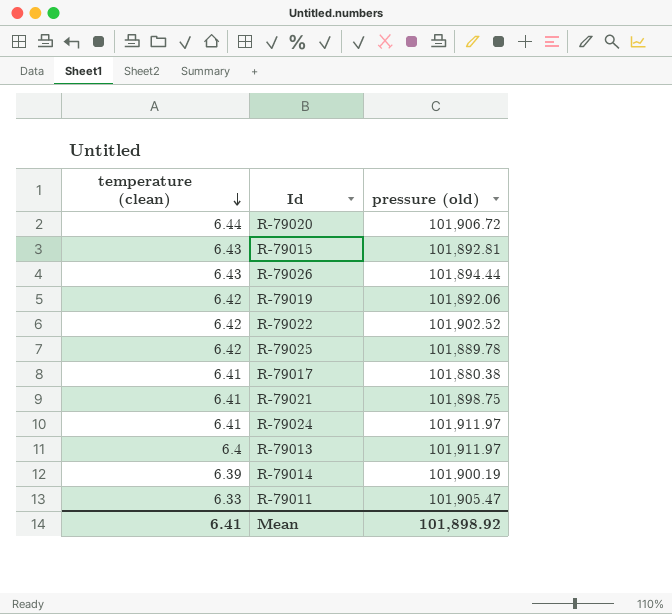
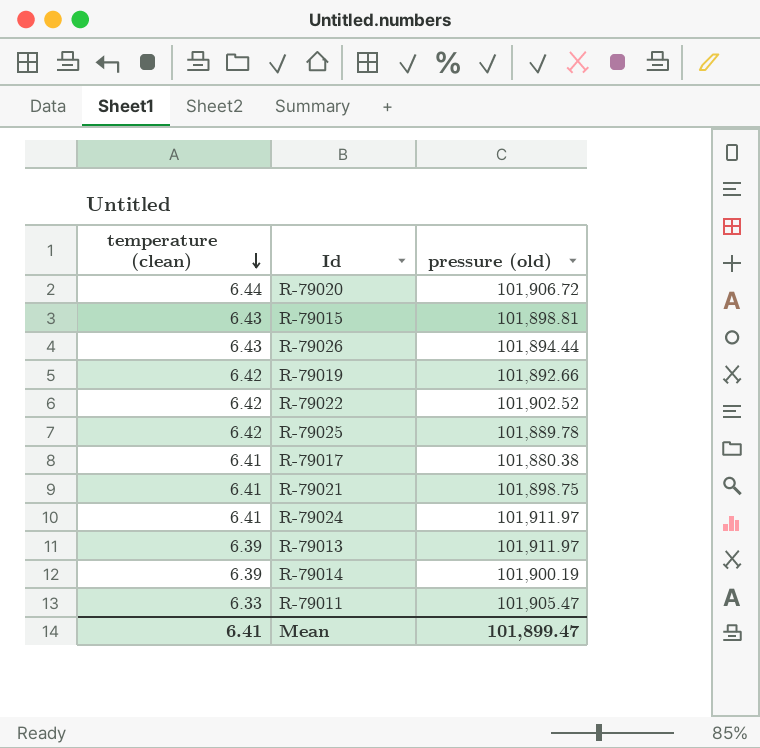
R-79015 | pressure (old): 101,892.81 -> 101,898.81
R-79019 | pressure (old): 101,892.06 -> 101,892.66
R-79013 | temperature (clean): 6.4 -> 6.39
Mean | pressure (old): 101,898.92 -> 101,899.47

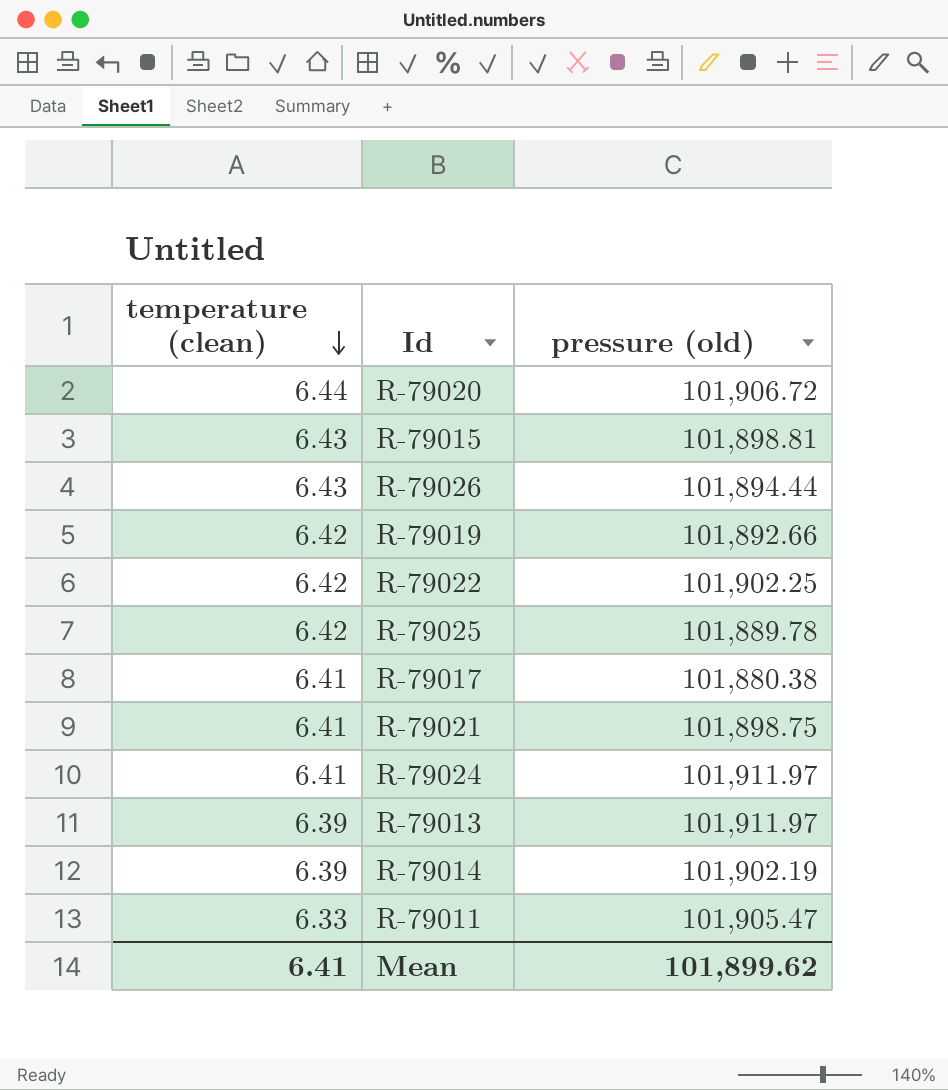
R-79022 | pressure (old): 101,902.52 -> 101,902.25
R-79014 | pressure (old): 101,900.19 -> 101,902.19
Mean | pressure (old): 101,899.47 -> 101,899.62

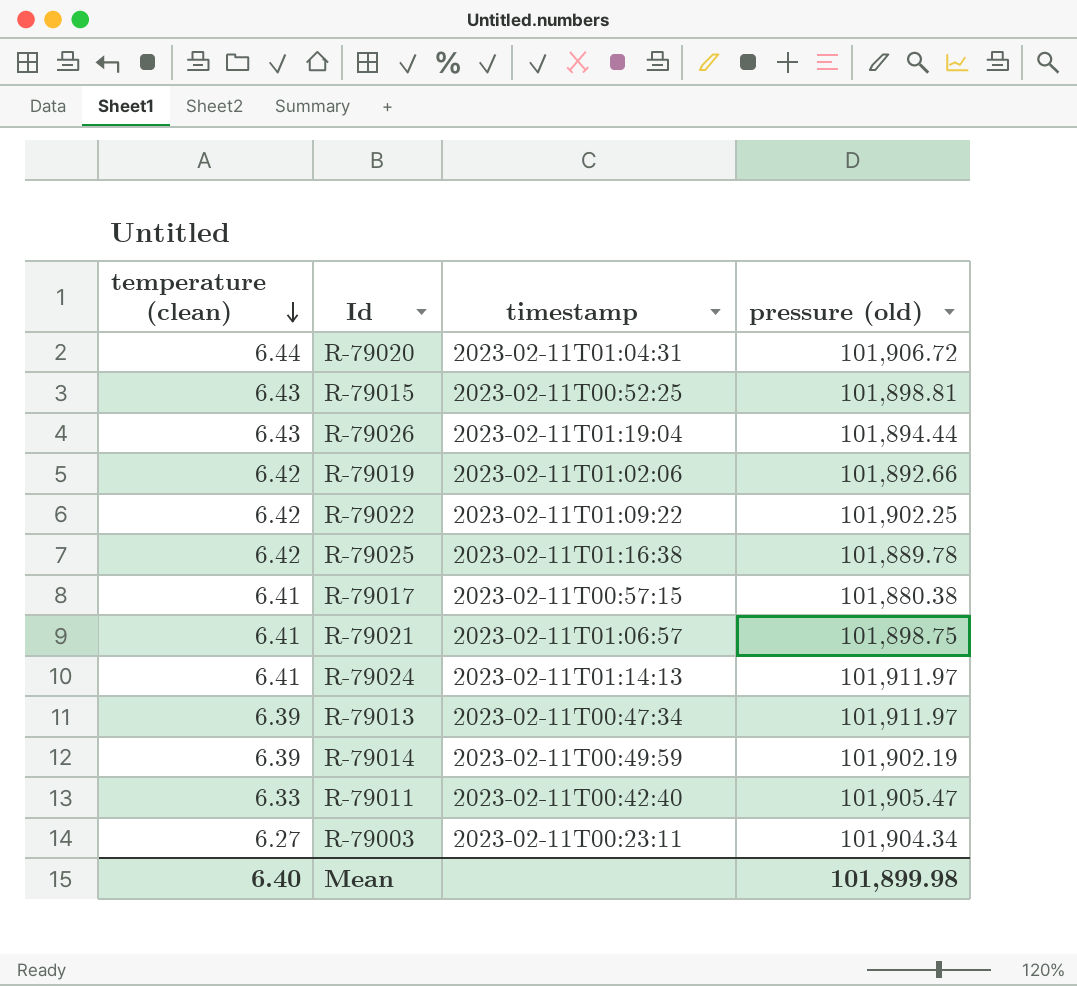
column timestamp | position: none -> 3
row R-79003: none -> 6.27 | 2023-02-11T00:23:11 | 101,904.34
Mean | temperature (clean): 6.41 -> 6.40
Mean | pressure (old): 101,899.62 -> 101,899.98

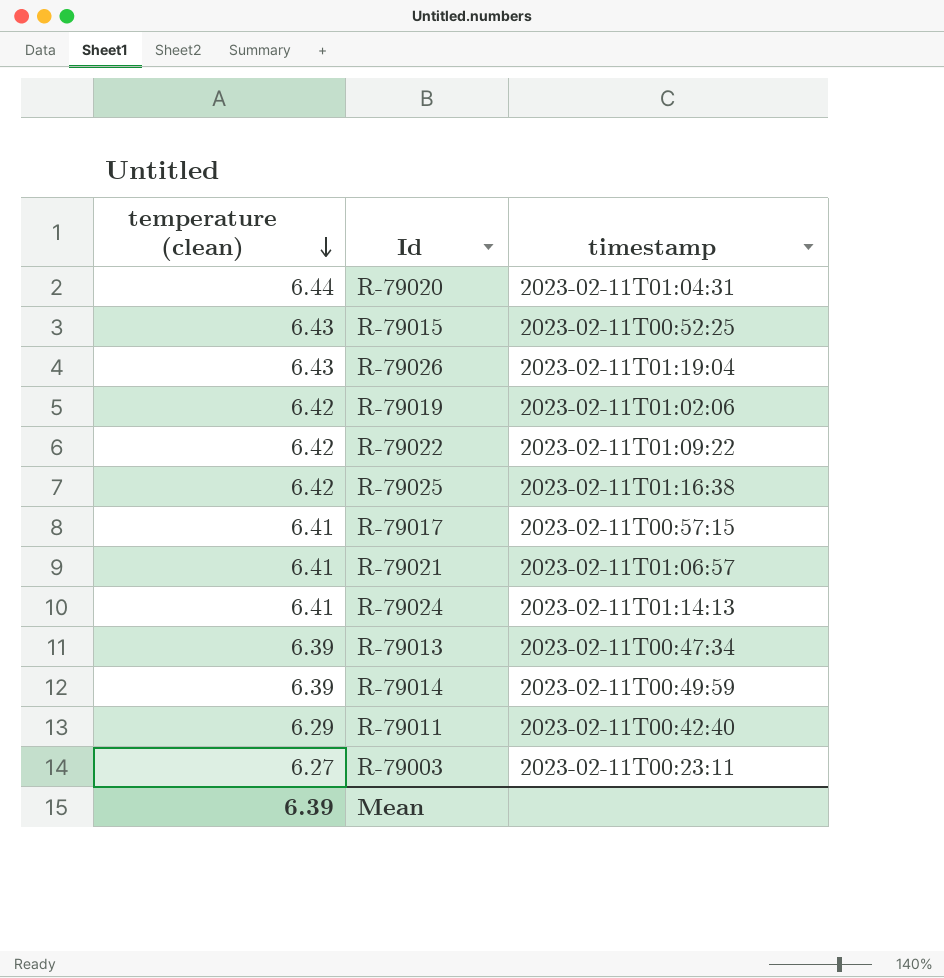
column pressure (old) | position: 4 -> none
R-79011 | temperature (clean): 6.33 -> 6.29
Mean | temperature (clean): 6.40 -> 6.39

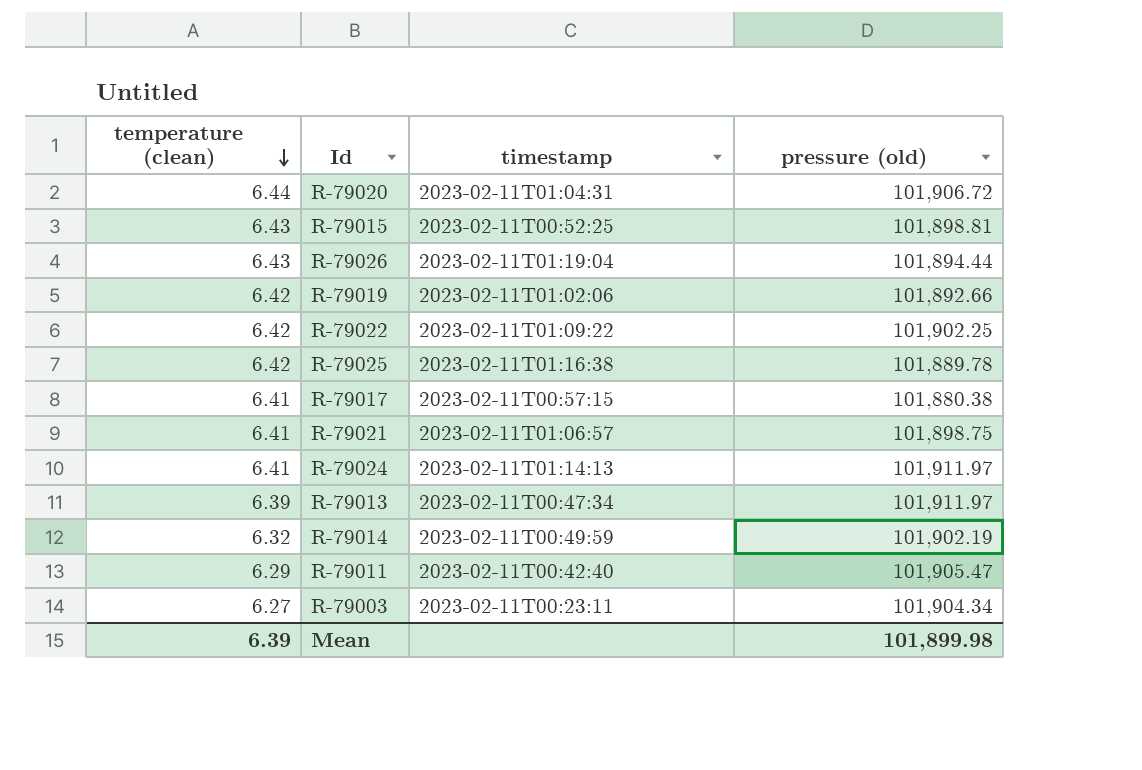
column pressure (old) | position: none -> 4
R-79014 | temperature (clean): 6.39 -> 6.32

